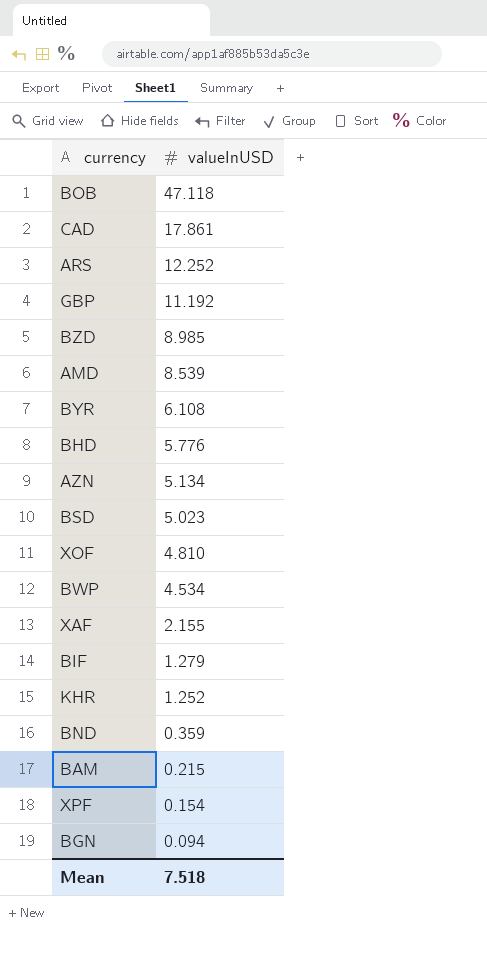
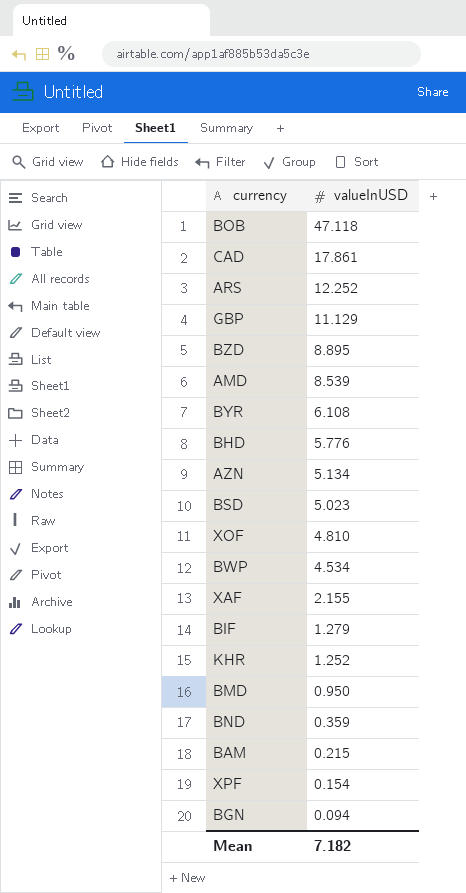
GBP | valueInUSD: 11.192 -> 11.129
BZD | valueInUSD: 8.985 -> 8.895
row BMD: none -> 0.950
Mean | valueInUSD: 7.518 -> 7.182

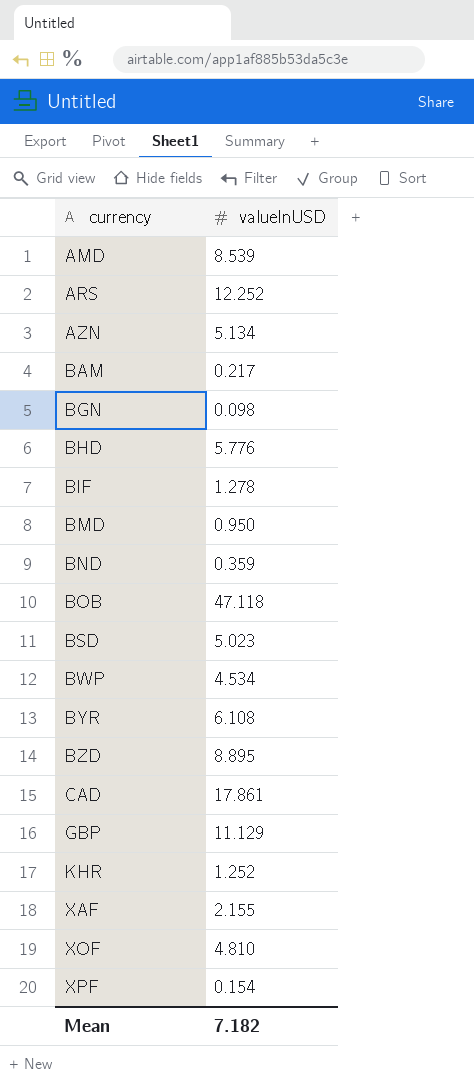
row order: valueInUSD descending -> currency ascending
BAM | valueInUSD: 0.215 -> 0.217
BGN | valueInUSD: 0.094 -> 0.098
BIF | valueInUSD: 1.279 -> 1.278

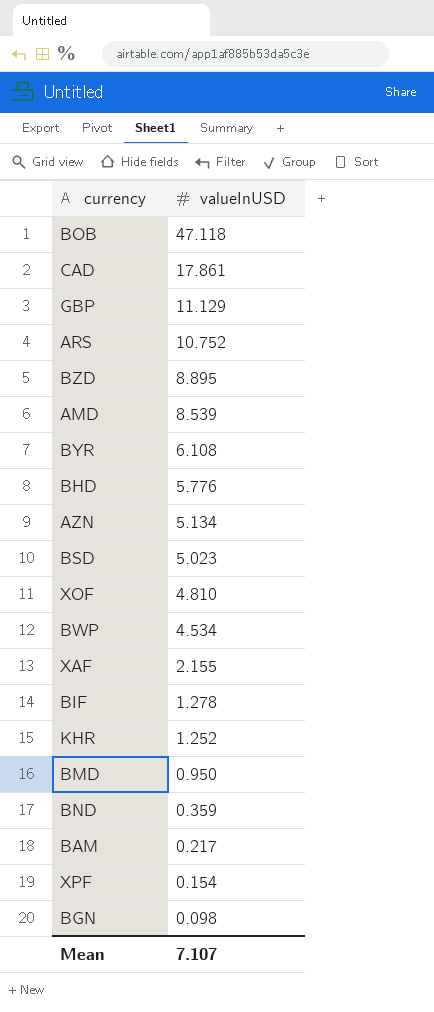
row order: currency ascending -> valueInUSD descending
ARS | valueInUSD: 12.252 -> 10.752
Mean | valueInUSD: 7.182 -> 7.107

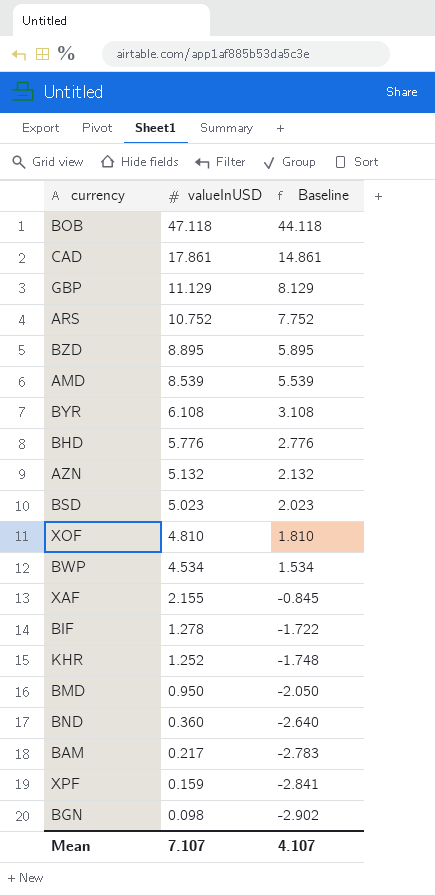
column Baseline | formula: none -> [valueInUSD] - 3
AZN | valueInUSD: 5.134 -> 5.132
BND | valueInUSD: 0.359 -> 0.360
XPF | valueInUSD: 0.154 -> 0.159

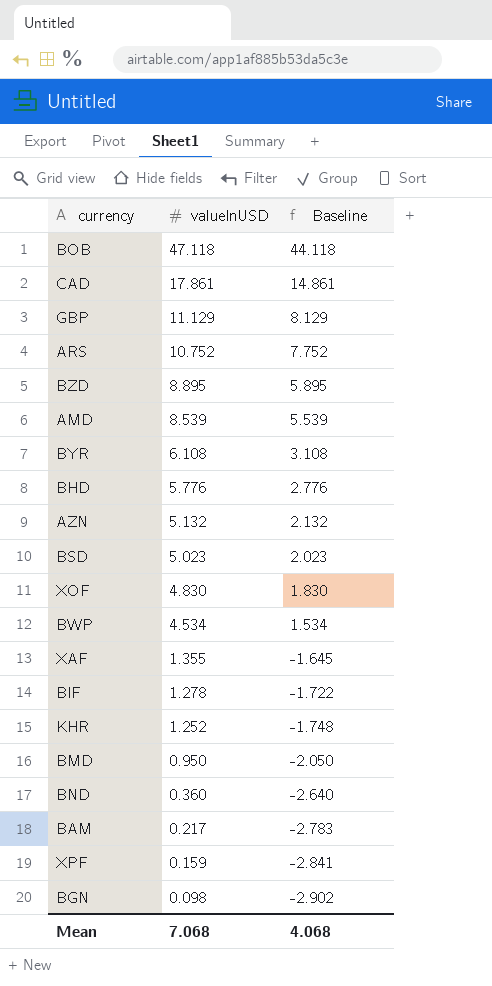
XOF | valueInUSD: 4.810 -> 4.830
XOF | Baseline: 1.810 -> 1.830
XAF | valueInUSD: 2.155 -> 1.355
XAF | Baseline: -0.845 -> -1.645
Mean | valueInUSD: 7.107 -> 7.068
Mean | Baseline: 4.107 -> 4.068

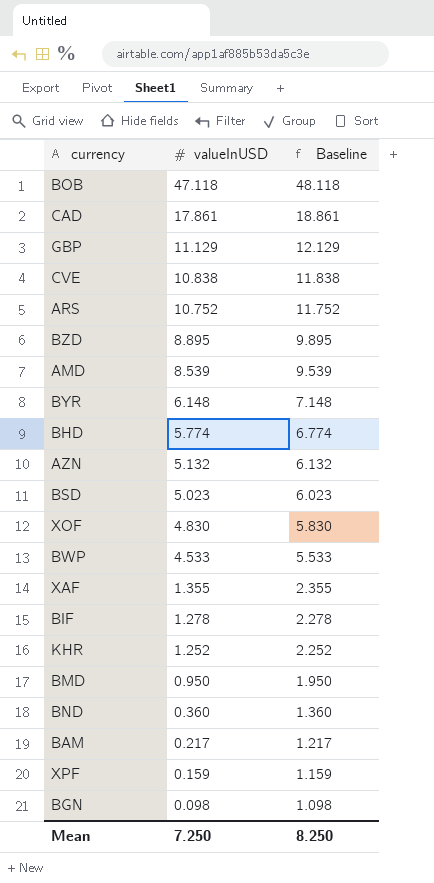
column Baseline | formula: [valueInUSD] - 3 -> [valueInUSD] + 1
row CVE: none -> 10.838 | 11.838
BYR | valueInUSD: 6.108 -> 6.148
BHD | valueInUSD: 5.776 -> 5.774
BWP | valueInUSD: 4.534 -> 4.533
Mean | valueInUSD: 7.068 -> 7.250
Mean | Baseline: 4.068 -> 8.250

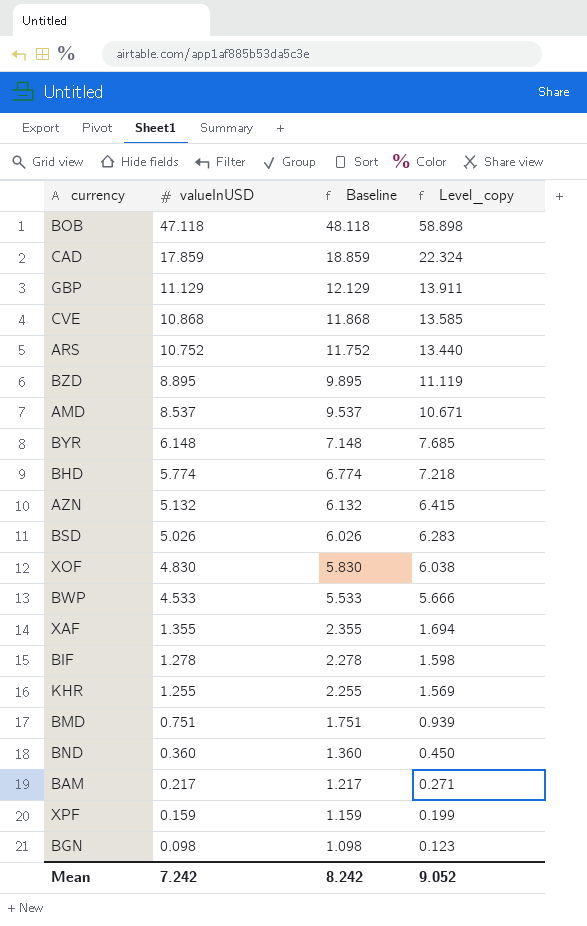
column Level_copy | formula: none -> [valueInUSD] * 1.25
CAD | valueInUSD: 17.861 -> 17.859
CAD | Baseline: 18.861 -> 18.859
CVE | valueInUSD: 10.838 -> 10.868
CVE | Baseline: 11.838 -> 11.868
AMD | valueInUSD: 8.539 -> 8.537
AMD | Baseline: 9.539 -> 9.537
BSD | valueInUSD: 5.023 -> 5.026
BSD | Baseline: 6.023 -> 6.026
KHR | valueInUSD: 1.252 -> 1.255
KHR | Baseline: 2.252 -> 2.255
BMD | valueInUSD: 0.950 -> 0.751
BMD | Baseline: 1.950 -> 1.751
Mean | valueInUSD: 7.250 -> 7.242
Mean | Baseline: 8.250 -> 8.242

